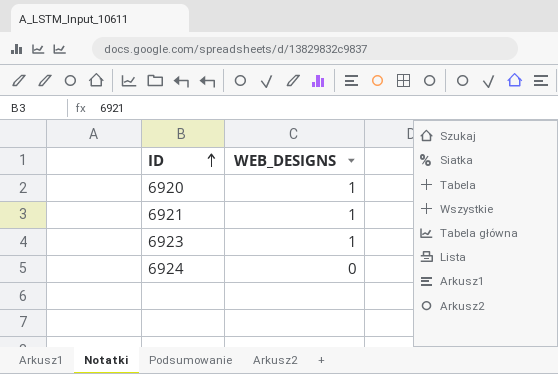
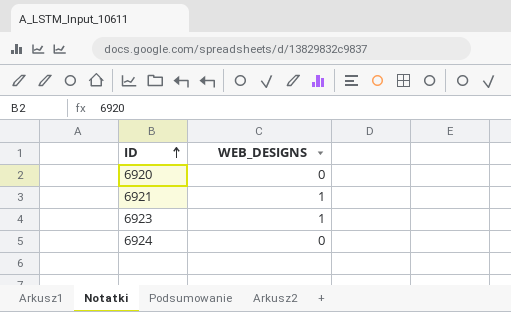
6920 | WEB_DESIGNS: 1 -> 0

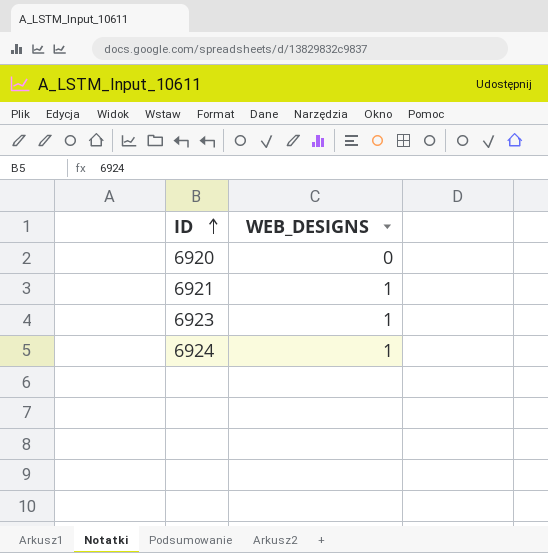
6924 | WEB_DESIGNS: 0 -> 1

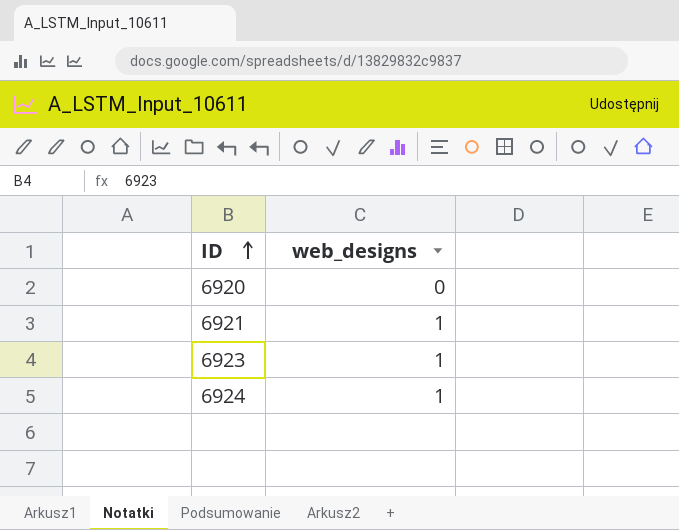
column name: WEB_DESIGNS -> web_designs

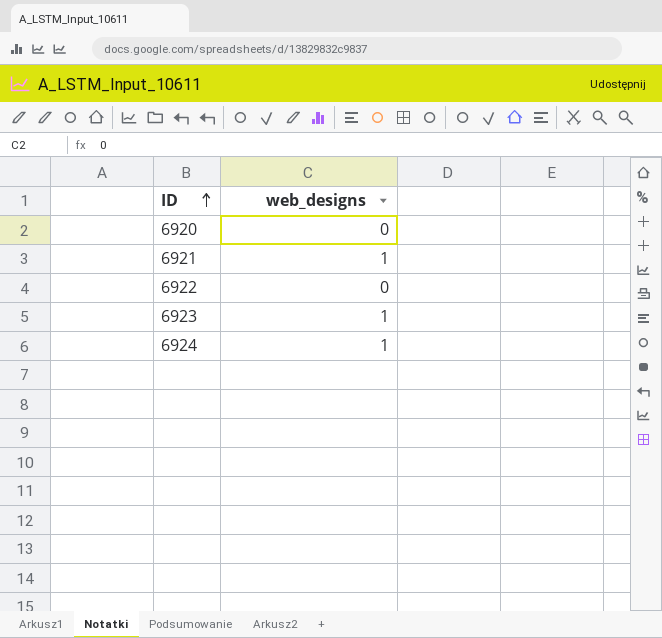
row 6922: none -> 0

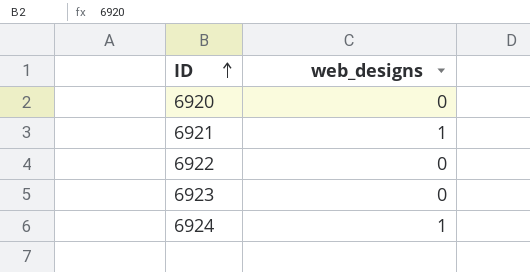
6923 | web_designs: 1 -> 0

